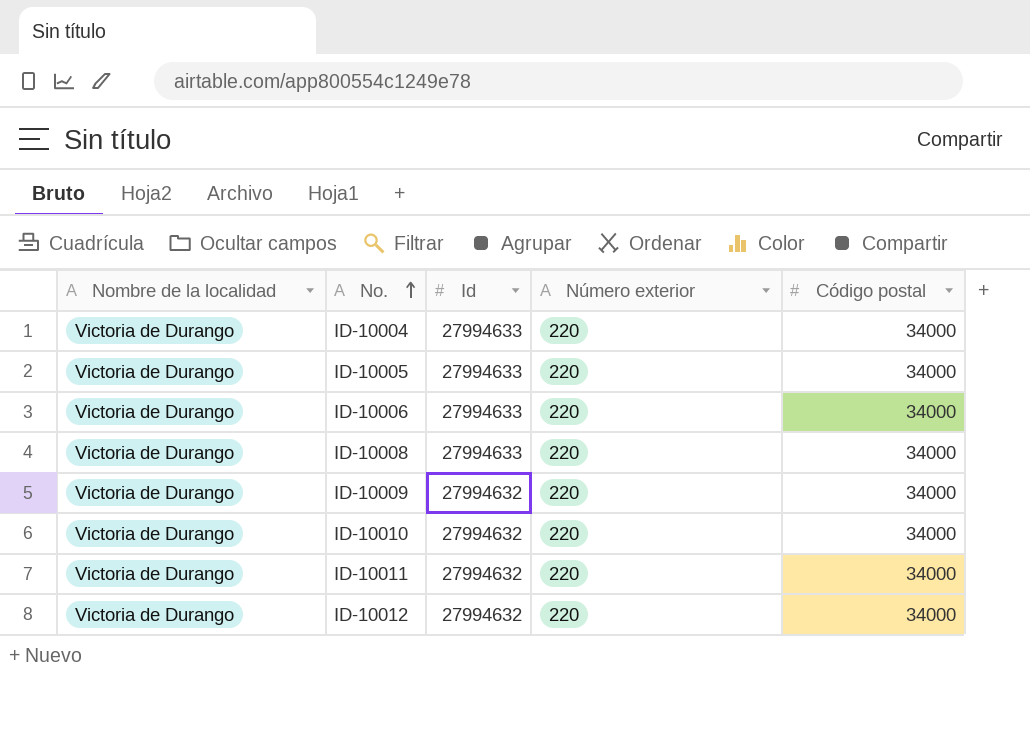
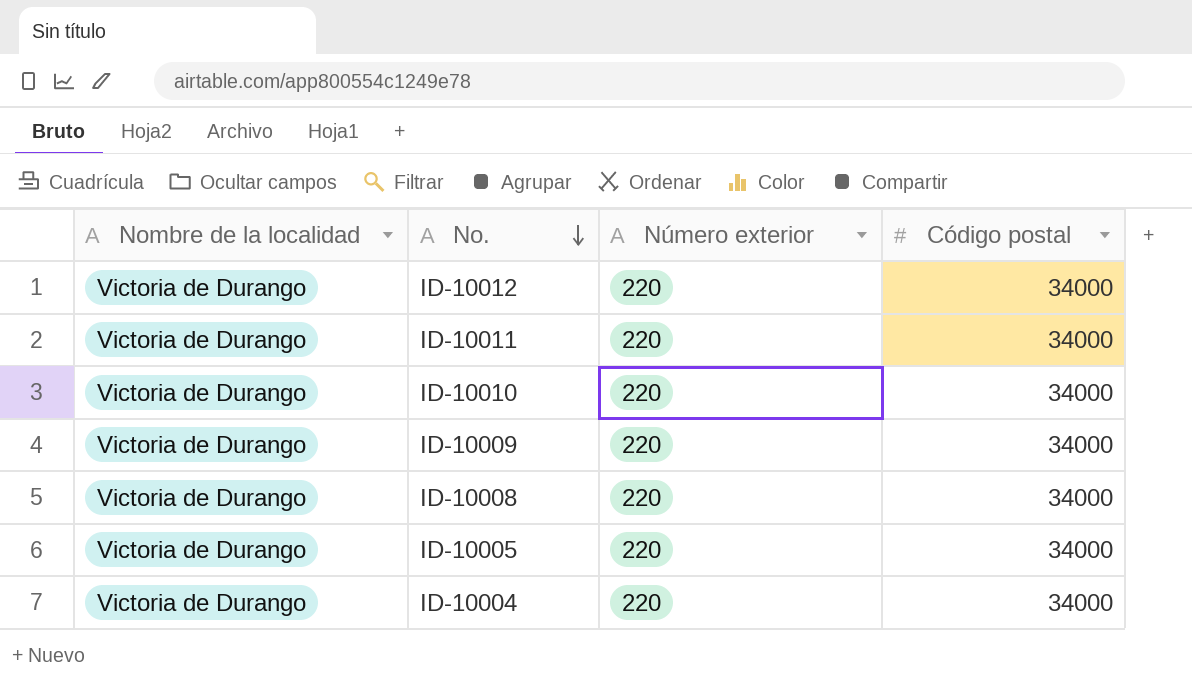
row order: No. ascending -> No. descending
column Id | position: 3 -> none
row ID-10006: Victoria de Durango | 27994633 | 220 | 34000 -> none

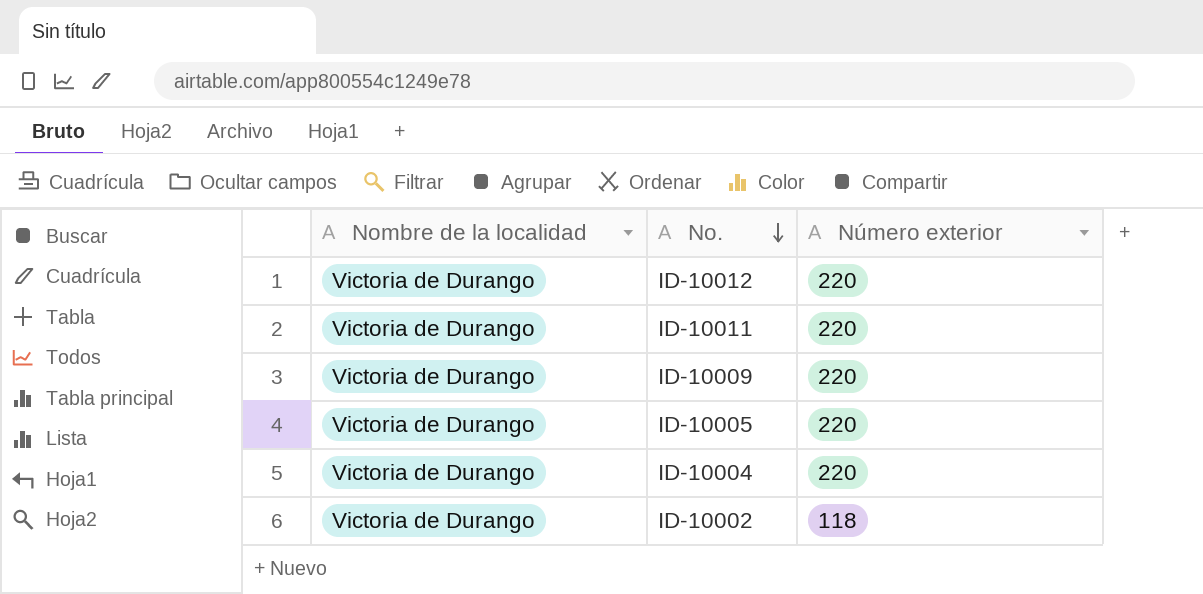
column Código postal | position: 4 -> none
row ID-10010: Victoria de Durango | 220 | 34000 -> none
row ID-10008: Victoria de Durango | 220 | 34000 -> none
row ID-10002: none -> Victoria de Durango | 118

